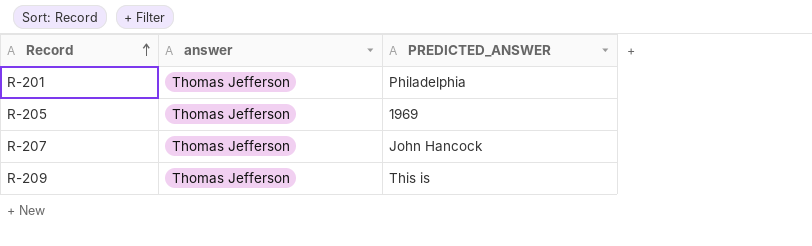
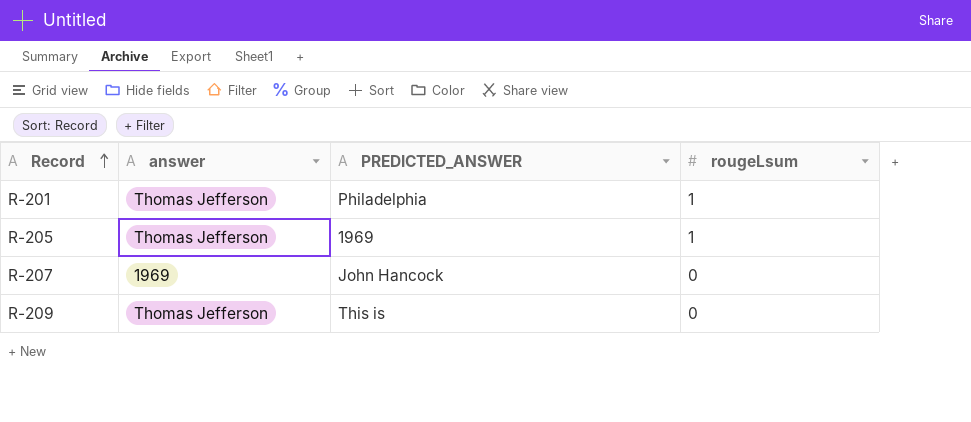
column rougeLsum | position: none -> 4
R-207 | answer: Thomas Jefferson -> 1969

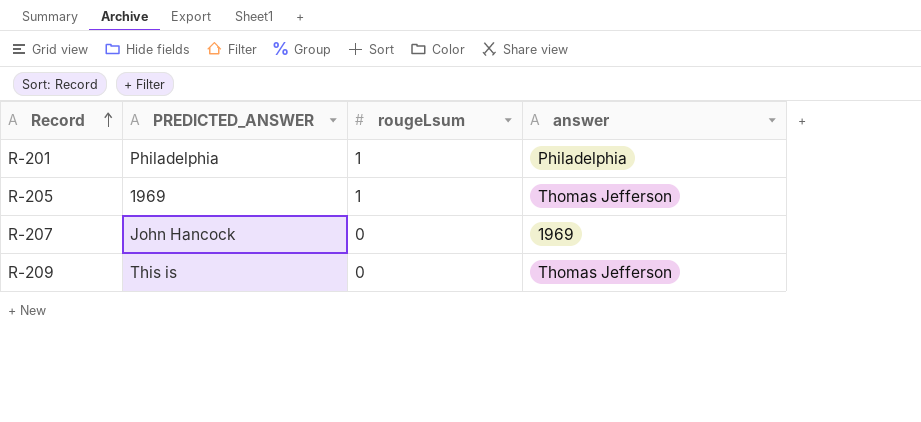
column answer | position: 2 -> 4
R-201 | answer: Thomas Jefferson -> Philadelphia

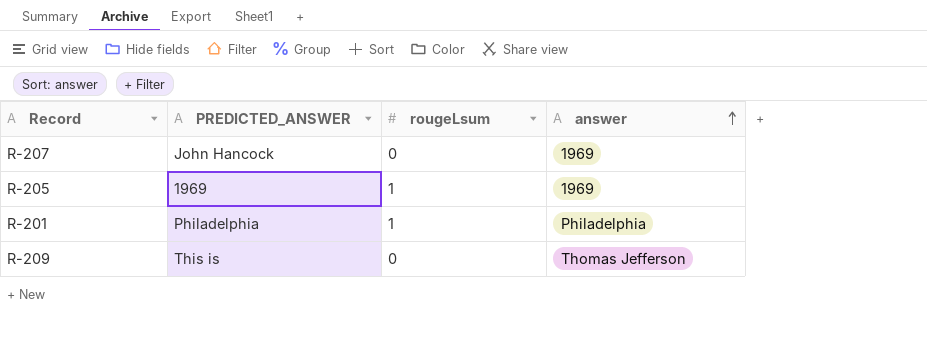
row order: Record ascending -> answer ascending
R-205 | answer: Thomas Jefferson -> 1969

